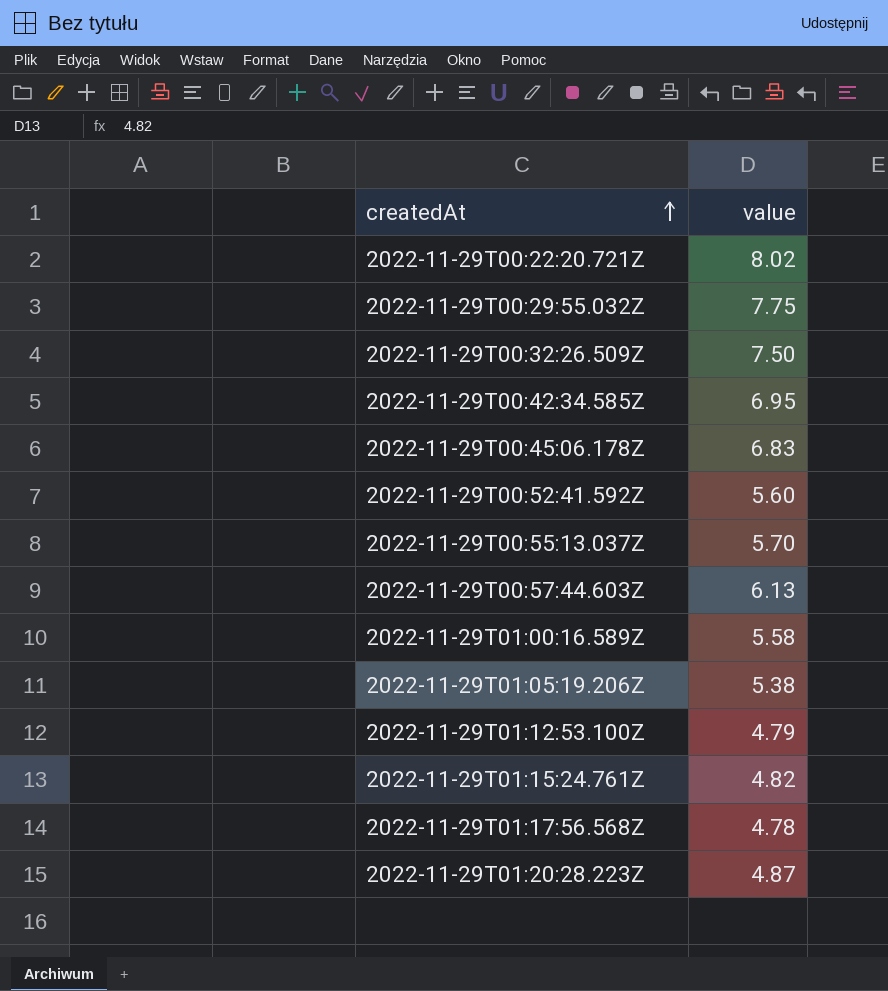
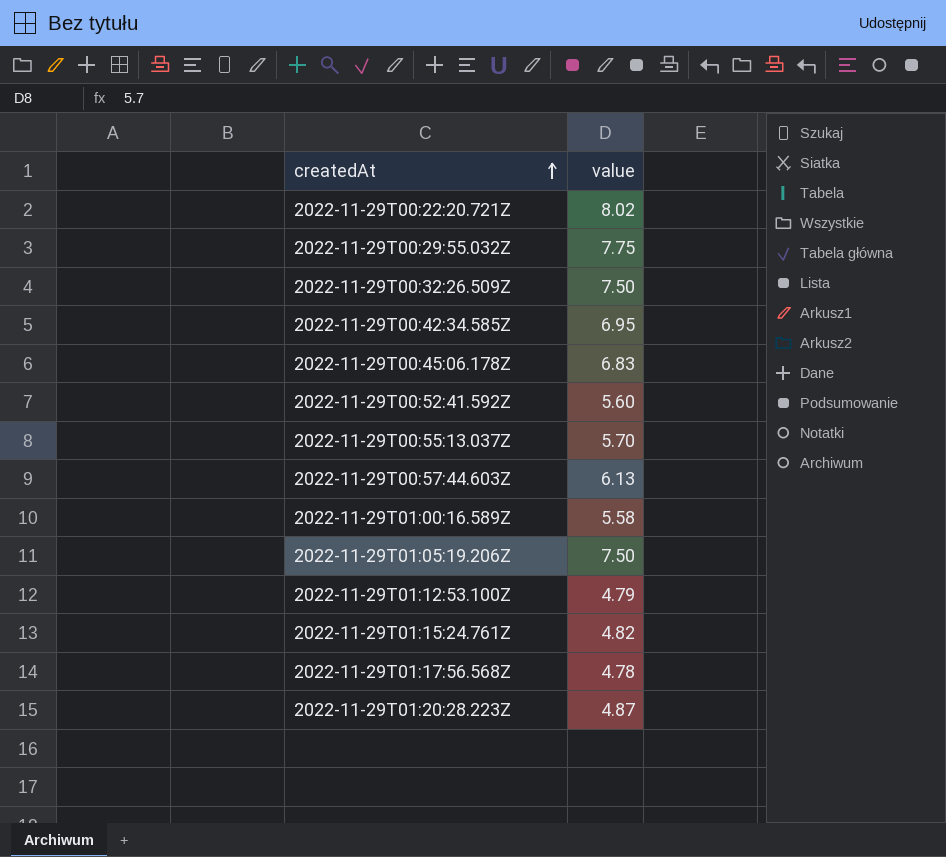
2022-11-29T01:05:19.206Z | value: 5.38 -> 7.50

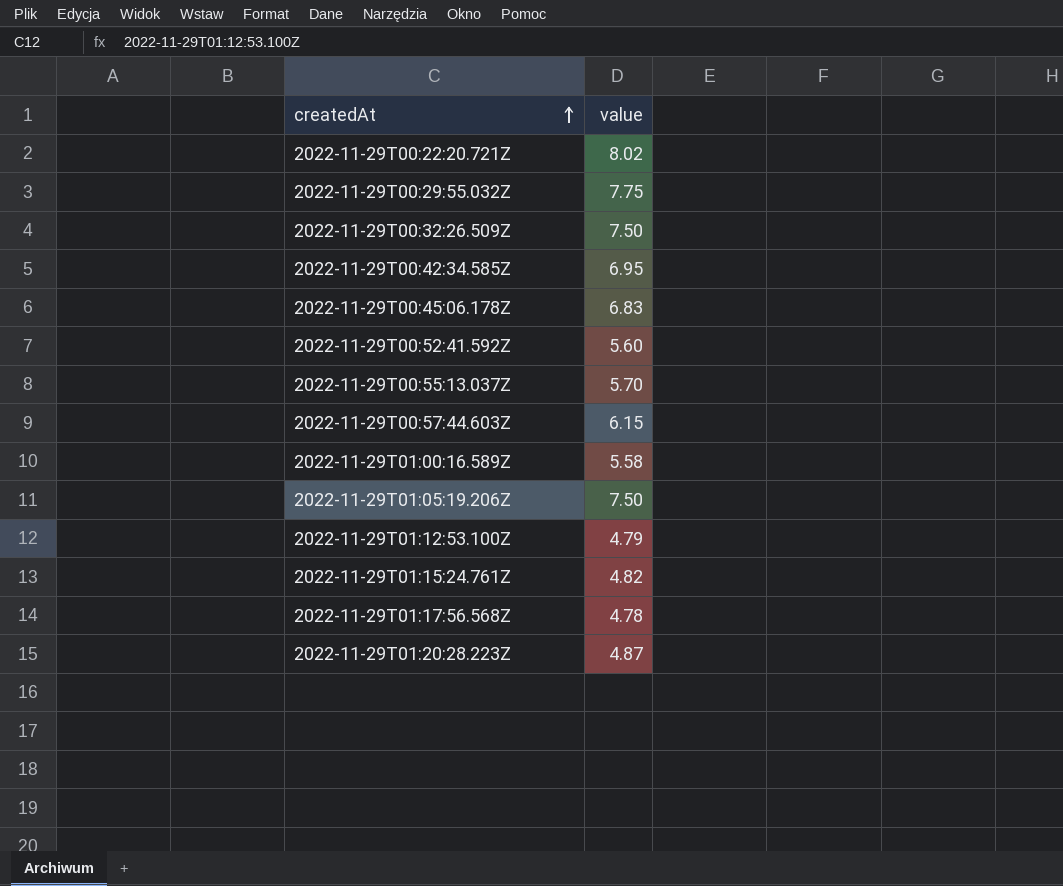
2022-11-29T00:57:44.603Z | value: 6.13 -> 6.15

